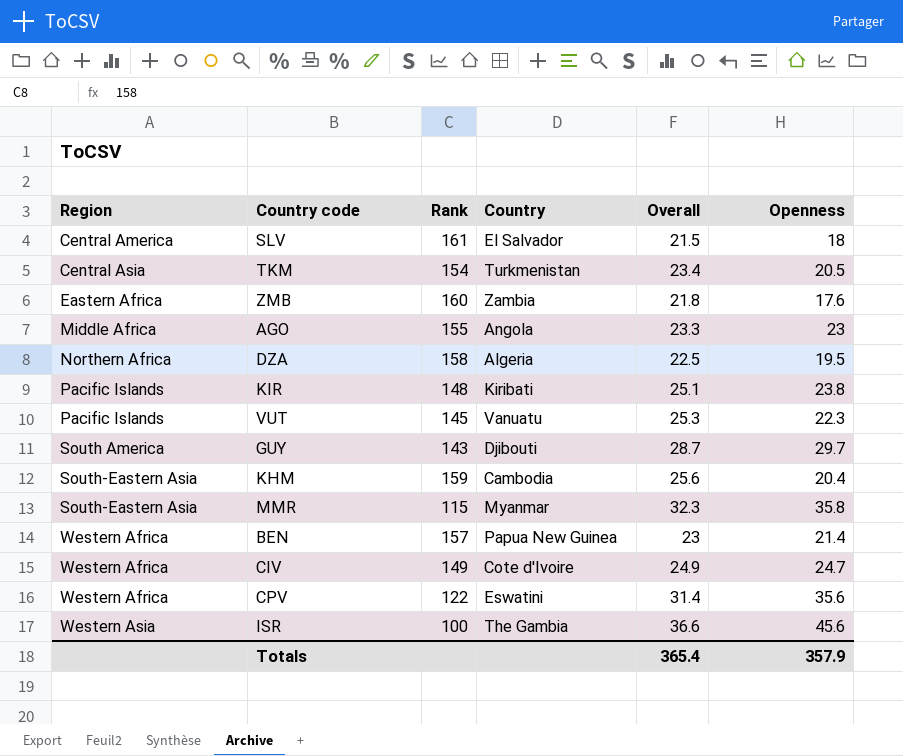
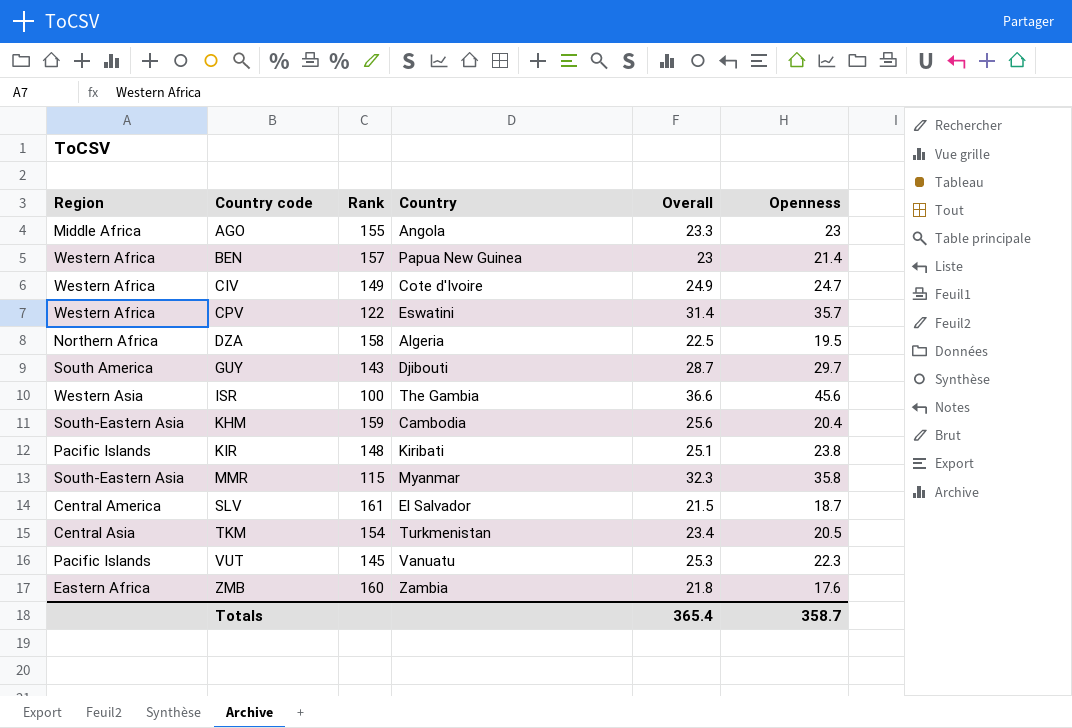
row order: Region ascending -> Country code ascending
CPV | Openness: 35.6 -> 35.7
SLV | Openness: 18 -> 18.7
Totals | Openness: 357.9 -> 358.7

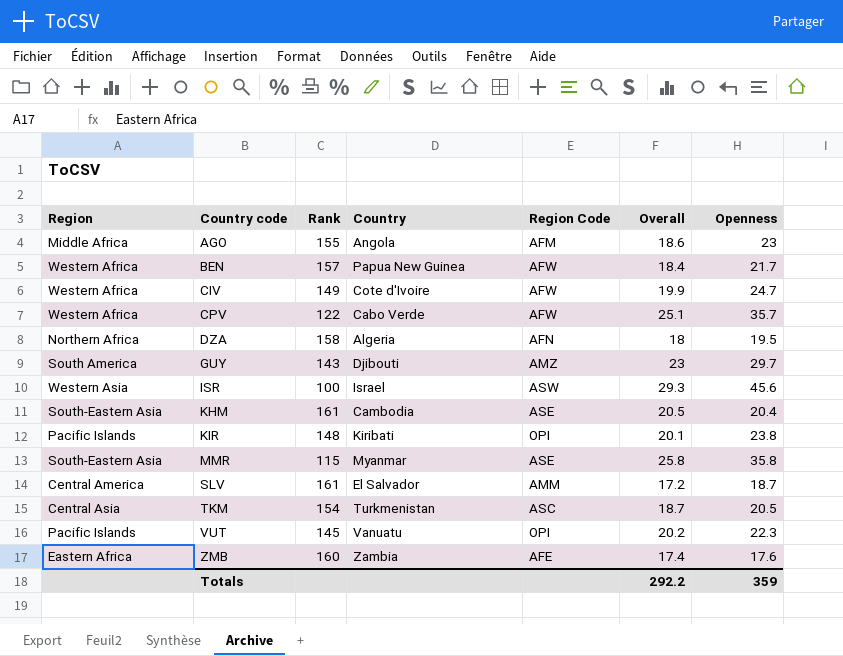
column Region Code | position: none -> 5
AGO | Overall: 23.3 -> 18.6
BEN | Overall: 23 -> 18.4
BEN | Openness: 21.4 -> 21.7
CIV | Overall: 24.9 -> 19.9
CPV | Country: Eswatini -> Cabo Verde
CPV | Overall: 31.4 -> 25.1
DZA | Overall: 22.5 -> 18
GUY | Overall: 28.7 -> 23
ISR | Country: The Gambia -> Israel
ISR | Overall: 36.6 -> 29.3
KHM | Rank: 159 -> 161
KHM | Overall: 25.6 -> 20.5
KIR | Overall: 25.1 -> 20.1
MMR | Overall: 32.3 -> 25.8
SLV | Overall: 21.5 -> 17.2
TKM | Overall: 23.4 -> 18.7
VUT | Overall: 25.3 -> 20.2
ZMB | Overall: 21.8 -> 17.4
Totals | Overall: 365.4 -> 292.2
Totals | Openness: 358.7 -> 359

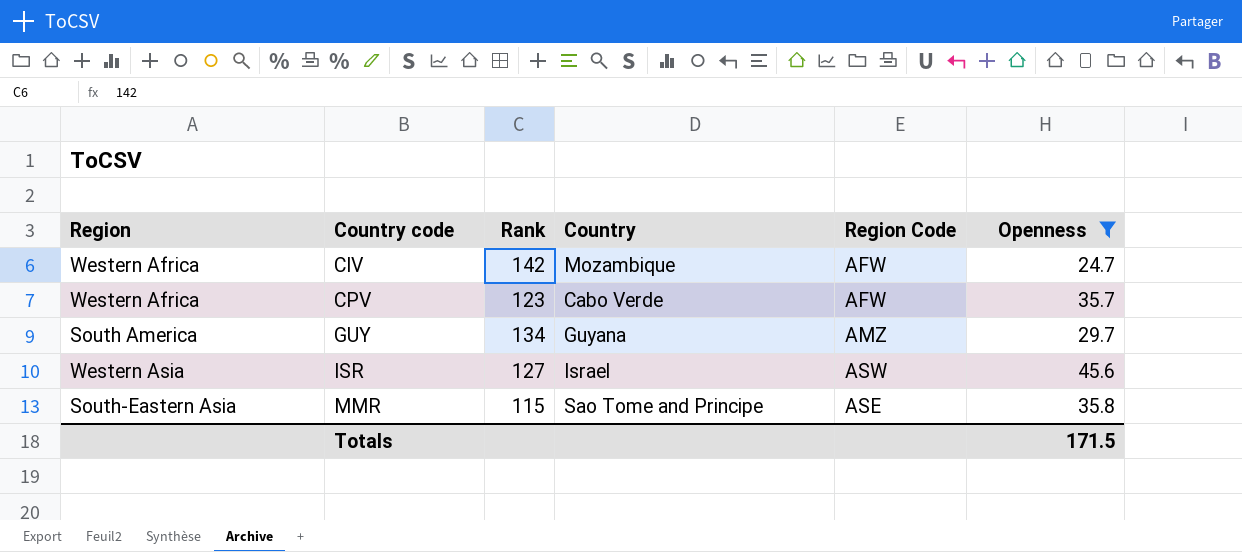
filter: none -> Openness >= 24.7
column Overall | position: 6 -> none
CIV | Rank: 149 -> 142
CIV | Country: Cote d'Ivoire -> Mozambique
CPV | Rank: 122 -> 123
GUY | Rank: 143 -> 134
GUY | Country: Djibouti -> Guyana
ISR | Rank: 100 -> 127
MMR | Country: Myanmar -> Sao Tome and Principe
Totals | Openness: 359 -> 171.5

